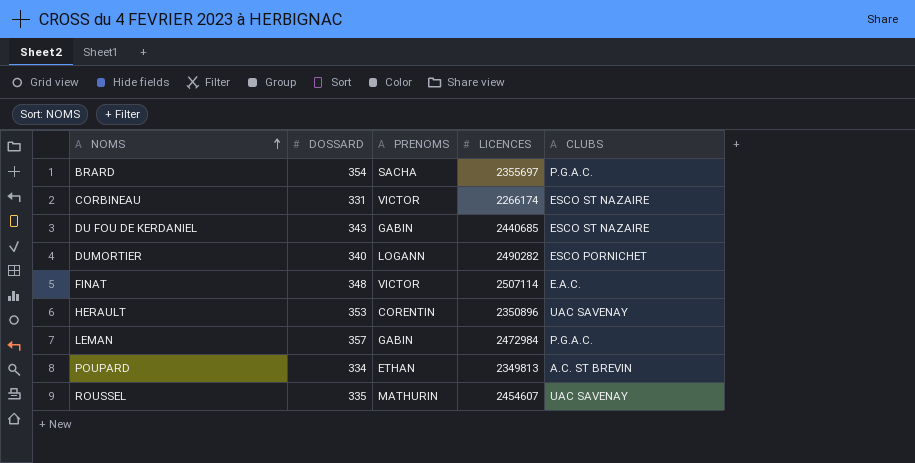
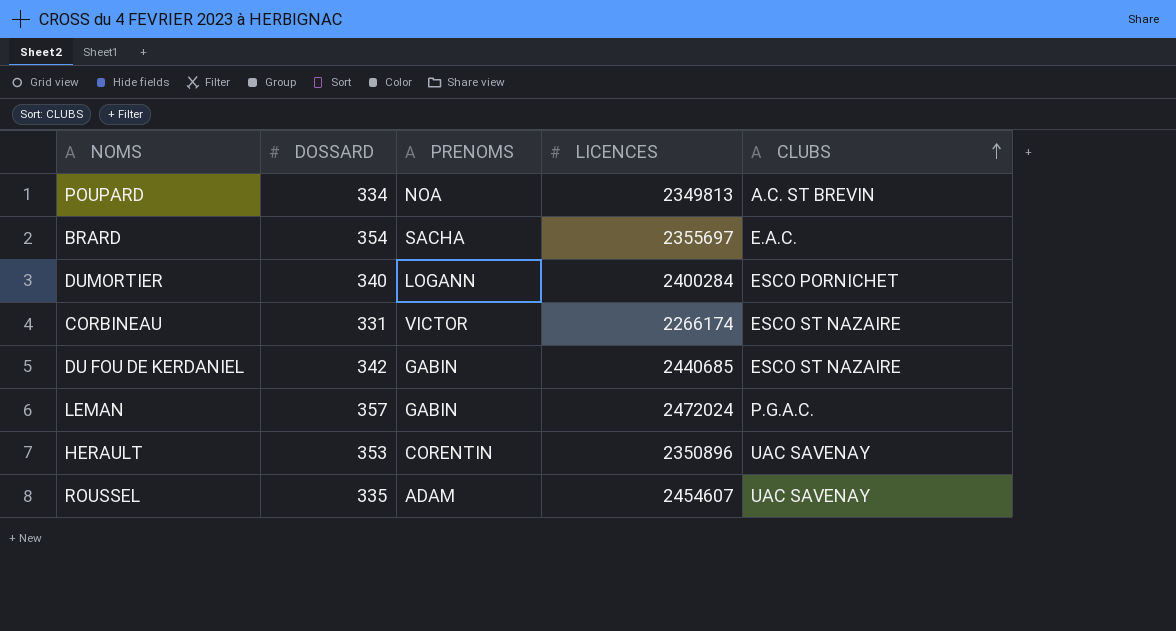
row order: NOMS ascending -> CLUBS ascending
row FINAT: 348 | VICTOR | 2507114 | E.A.C. -> none
POUPARD | PRENOMS: ETHAN -> NOA
BRARD | CLUBS: P.G.A.C. -> E.A.C.
DUMORTIER | LICENCES: 2490282 -> 2400284
DU FOU DE KERDANIEL | DOSSARD: 343 -> 342
LEMAN | LICENCES: 2472984 -> 2472024
ROUSSEL | PRENOMS: MATHURIN -> ADAM

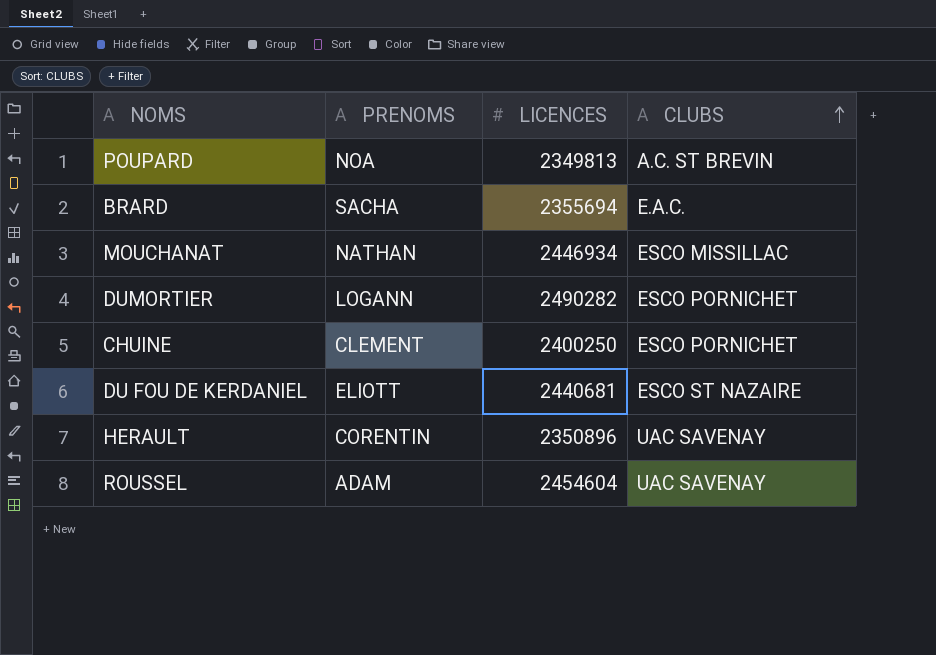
column DOSSARD | position: 2 -> none
row CORBINEAU: 331 | VICTOR | 2266174 | ESCO ST NAZAIRE -> none
row LEMAN: 357 | GABIN | 2472024 | P.G.A.C. -> none
BRARD | LICENCES: 2355697 -> 2355694
row MOUCHANAT: none -> NATHAN | 2446934 | ESCO MISSILLAC
DUMORTIER | LICENCES: 2400284 -> 2490282
row CHUINE: none -> CLEMENT | 2400250 | ESCO PORNICHET
DU FOU DE KERDANIEL | PRENOMS: GABIN -> ELIOTT
DU FOU DE KERDANIEL | LICENCES: 2440685 -> 2440681
ROUSSEL | LICENCES: 2454607 -> 2454604

